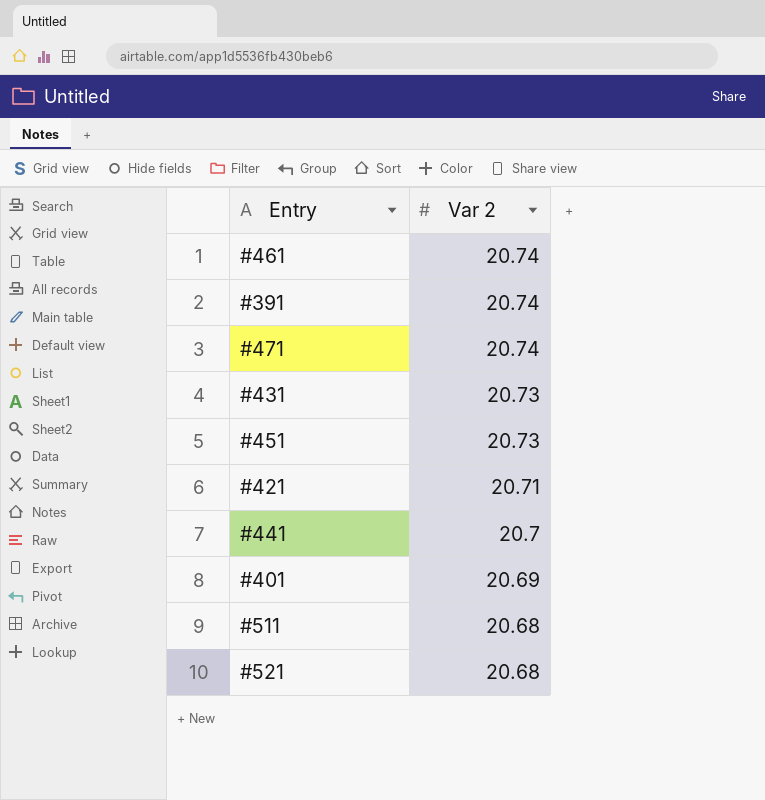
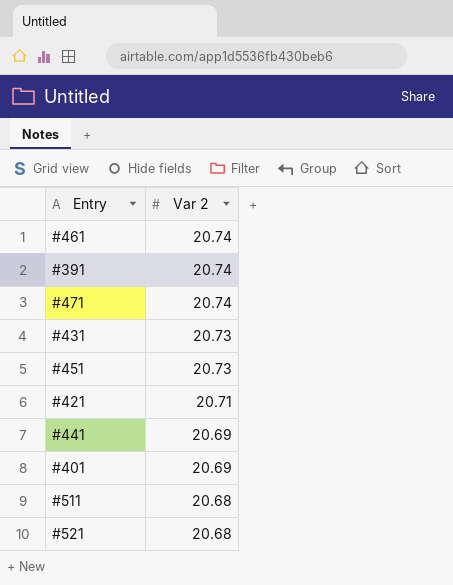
#441 | Var 2: 20.7 -> 20.69

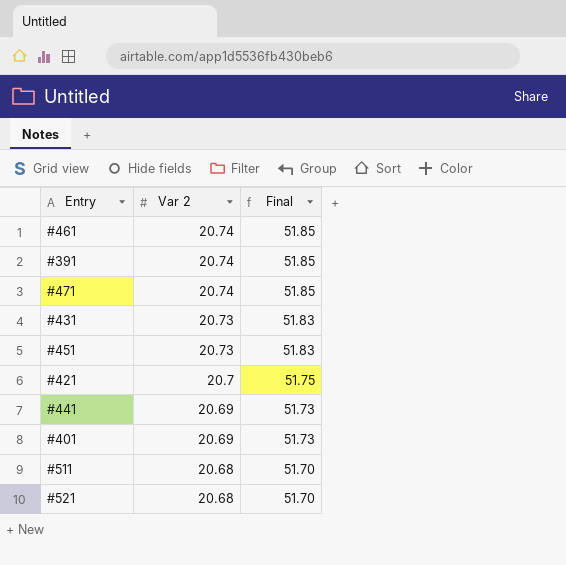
column Final | formula: none -> [Var 2] * 2.5
#421 | Var 2: 20.71 -> 20.7

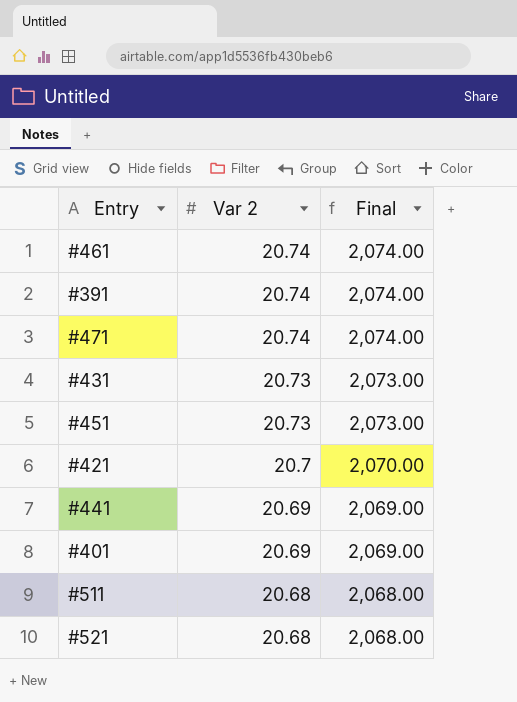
column Final | formula: [Var 2] * 2.5 -> [Var 2] * 100

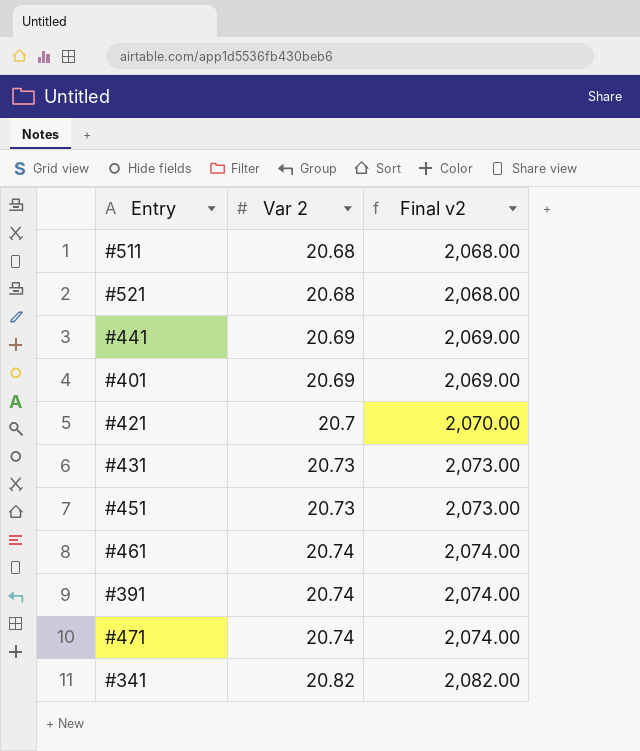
row order: Var 2 descending -> Var 2 ascending
column name: Final -> Final v2
row #341: none -> 20.82 | 2,082.00

